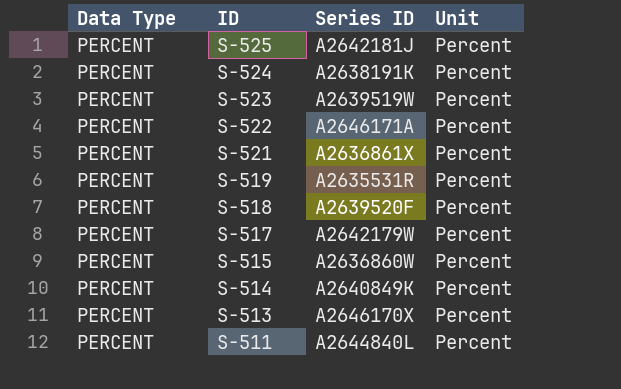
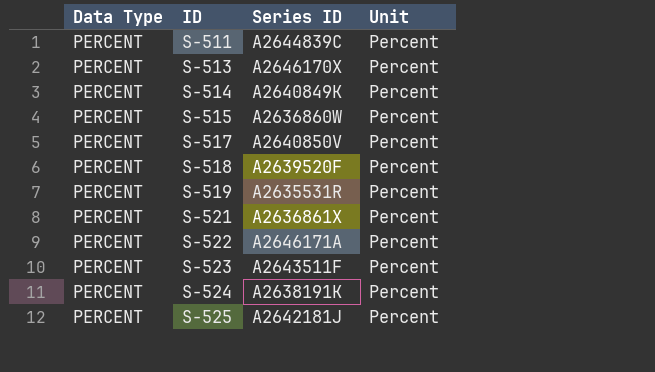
row order: ID descending -> ID ascending
S-511 | Series ID: A2644840L -> A2644839C
S-517 | Series ID: A2642179W -> A2640850V
S-523 | Series ID: A2639519W -> A2643511F

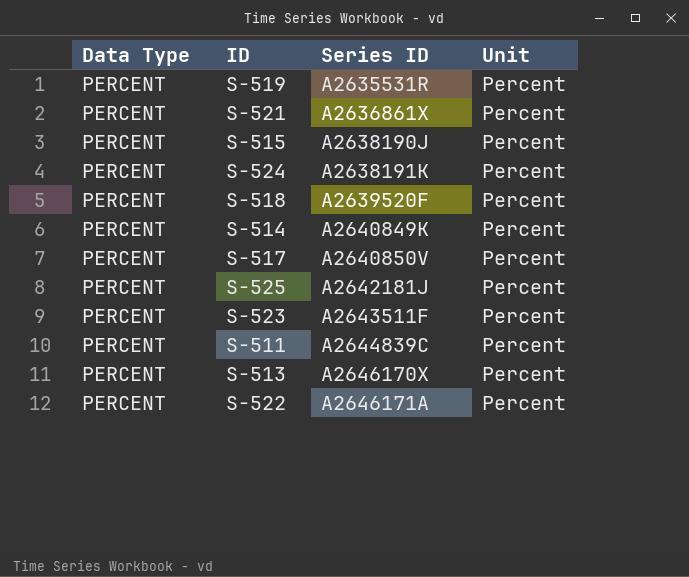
row order: ID ascending -> Series ID ascending
S-515 | Series ID: A2636860W -> A2638190J

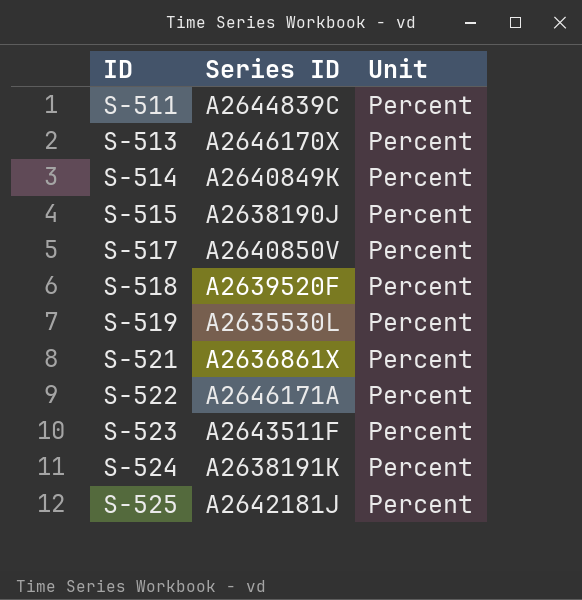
row order: Series ID ascending -> ID ascending
column Data Type | position: 1 -> none
S-519 | Series ID: A2635531R -> A2635530L

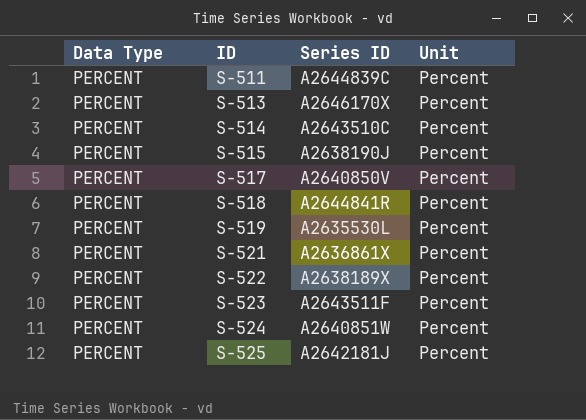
column Data Type | position: none -> 1
S-514 | Series ID: A2640849K -> A2643510C
S-518 | Series ID: A2639520F -> A2644841R
S-522 | Series ID: A2646171A -> A2638189X
S-524 | Series ID: A2638191K -> A2640851W

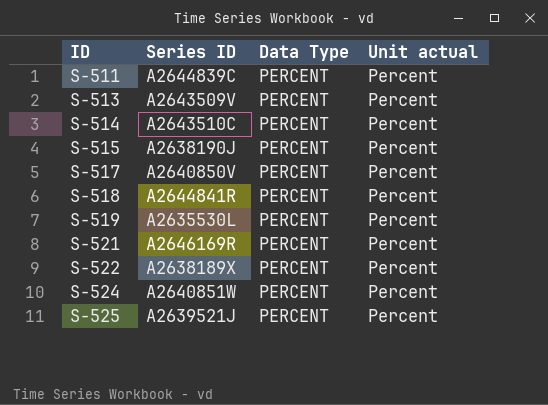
column Data Type | position: 1 -> 3
column name: Unit -> Unit actual
row S-523: PERCENT | A2643511F | Percent -> none
S-513 | Series ID: A2646170X -> A2643509V
S-521 | Series ID: A2636861X -> A2646169R
S-525 | Series ID: A2642181J -> A2639521J

